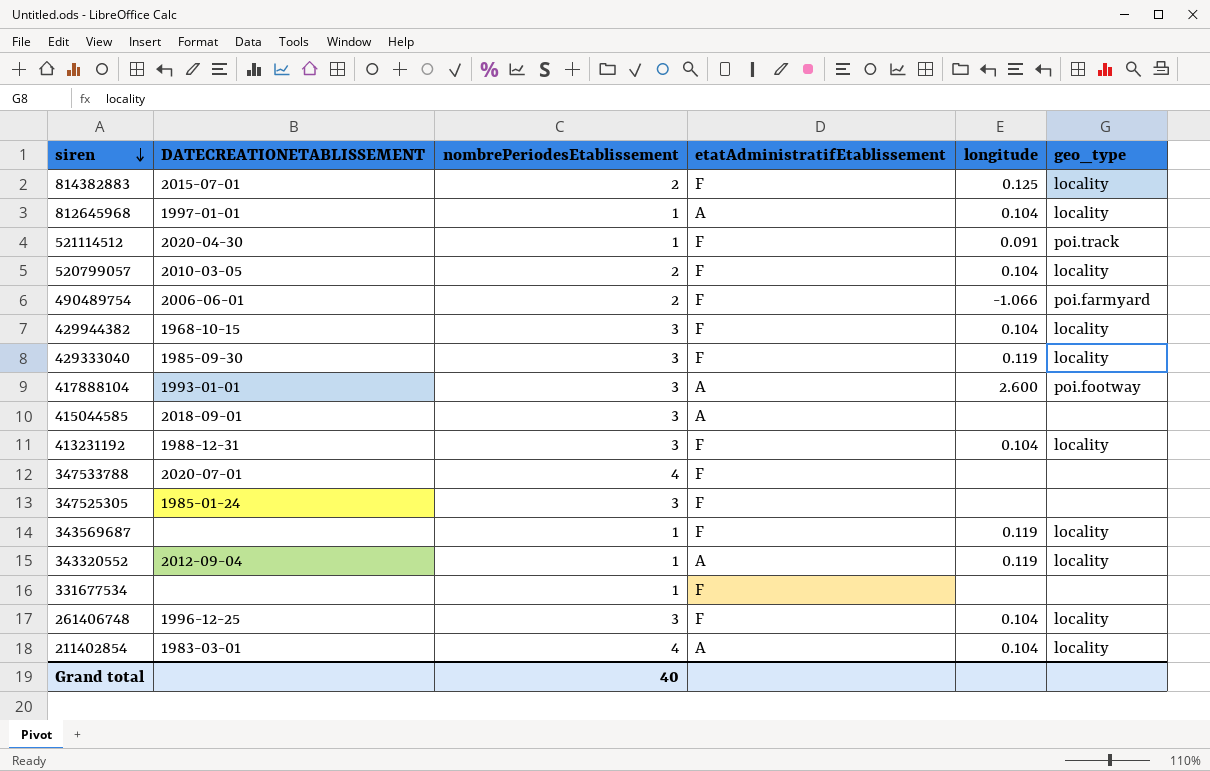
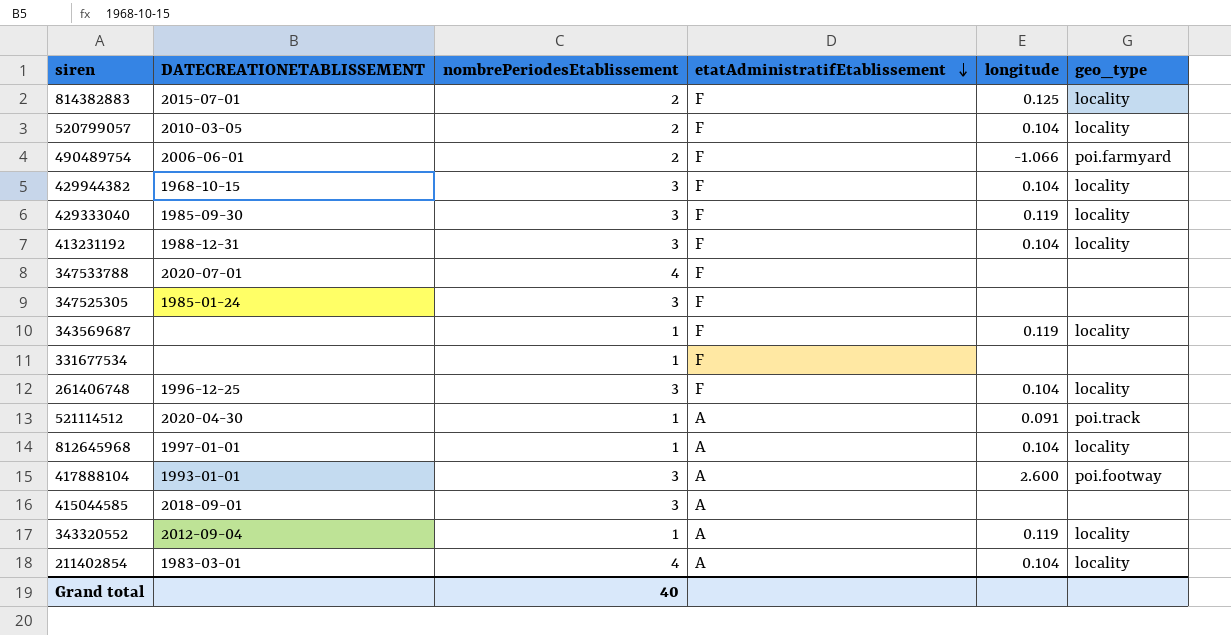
row order: siren descending -> etatAdministratifEtablissement descending
521114512 | etatAdministratifEtablissement: F -> A

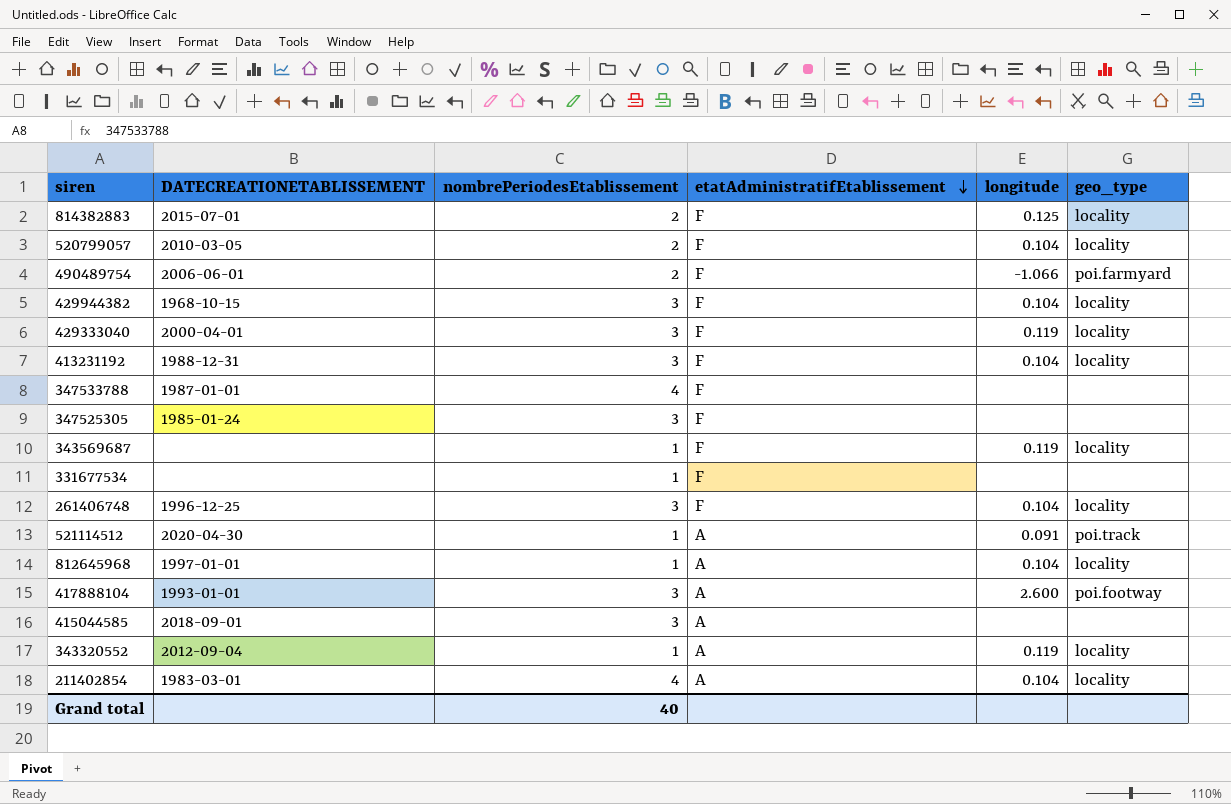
429333040 | DATECREATIONETABLISSEMENT: 1985-09-30 -> 2000-04-01
347533788 | DATECREATIONETABLISSEMENT: 2020-07-01 -> 1987-01-01

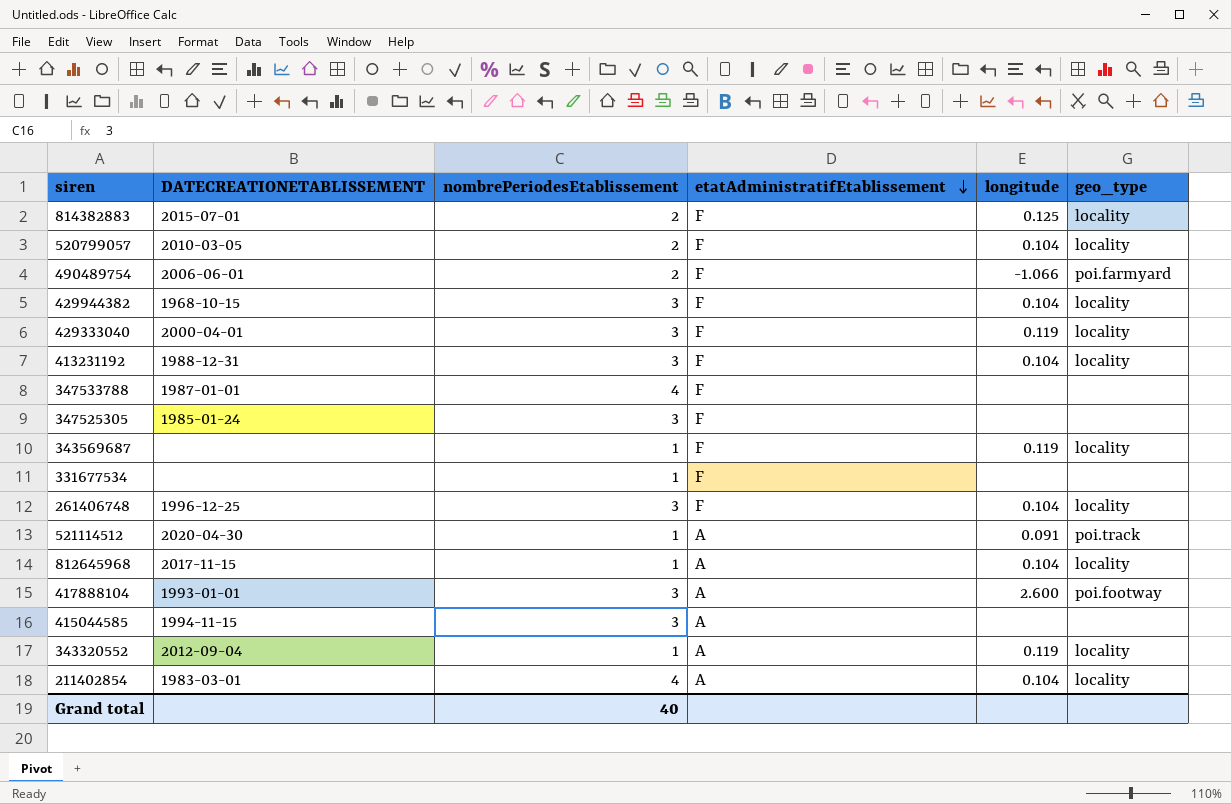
812645968 | DATECREATIONETABLISSEMENT: 1997-01-01 -> 2017-11-15
415044585 | DATECREATIONETABLISSEMENT: 2018-09-01 -> 1994-11-15

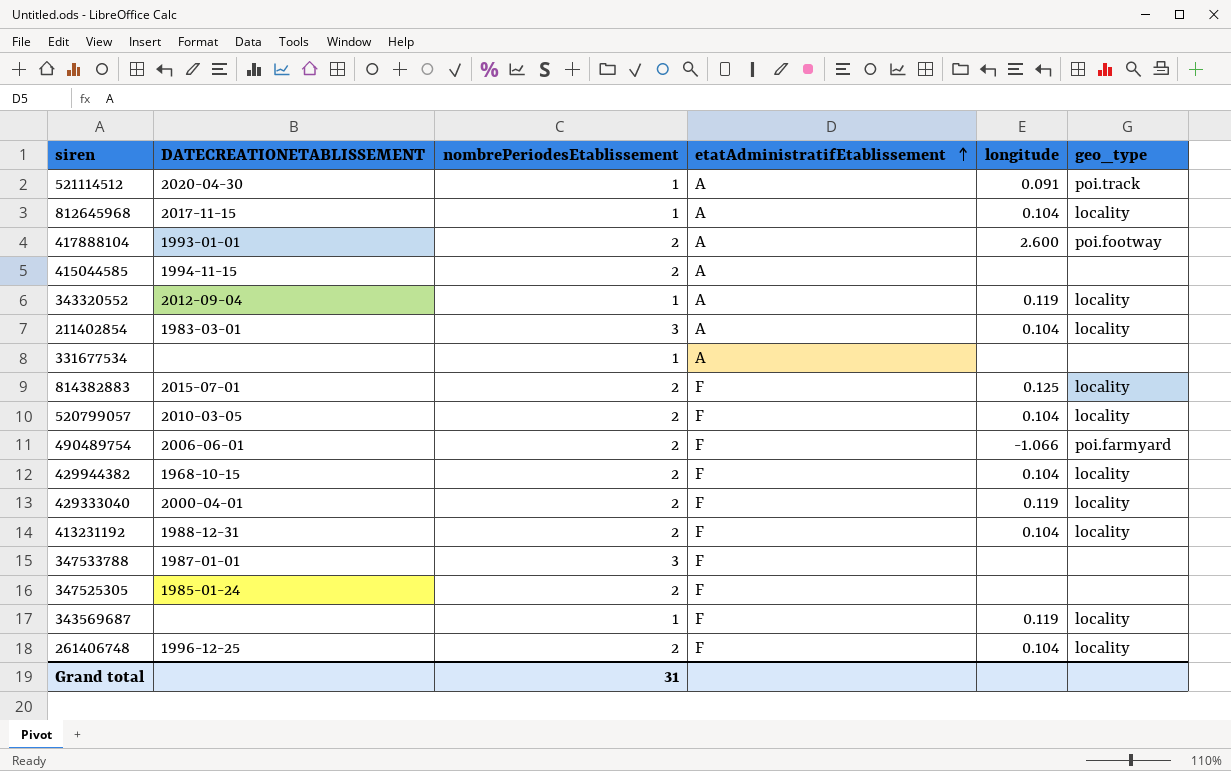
row order: etatAdministratifEtablissement descending -> etatAdministratifEtablissement ascending
417888104 | nombrePeriodesEtablissement: 3 -> 2
415044585 | nombrePeriodesEtablissement: 3 -> 2
211402854 | nombrePeriodesEtablissement: 4 -> 3
331677534 | etatAdministratifEtablissement: F -> A
429944382 | nombrePeriodesEtablissement: 3 -> 2
429333040 | nombrePeriodesEtablissement: 3 -> 2
413231192 | nombrePeriodesEtablissement: 3 -> 2
347533788 | nombrePeriodesEtablissement: 4 -> 3
347525305 | nombrePeriodesEtablissement: 3 -> 2
261406748 | nombrePeriodesEtablissement: 3 -> 2
Grand total | nombrePeriodesEtablissement: 40 -> 31

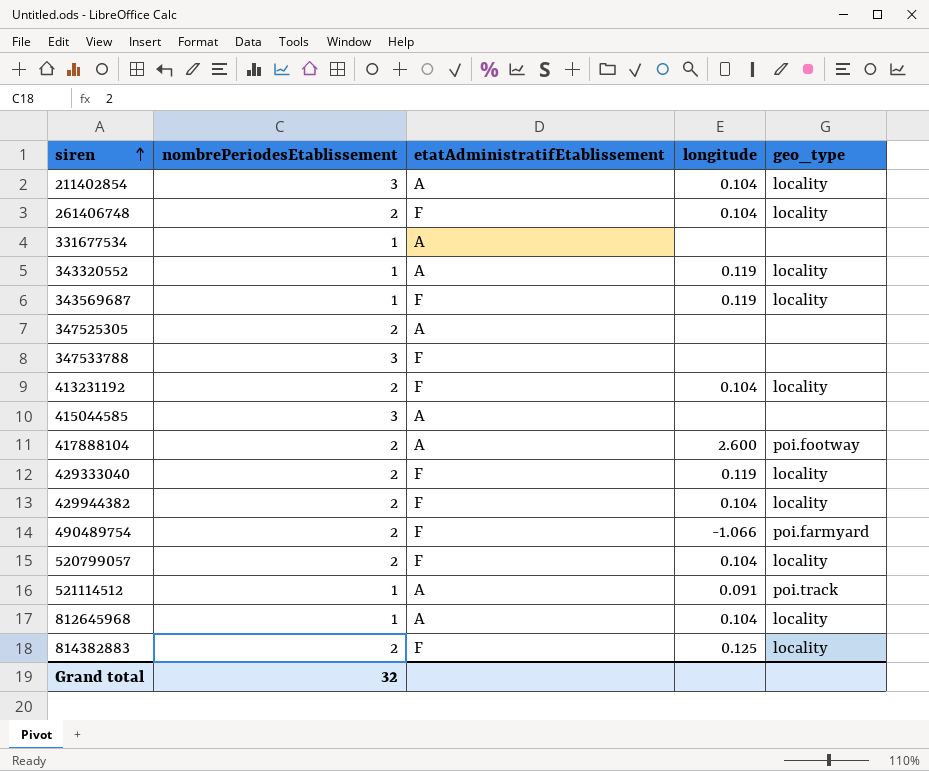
row order: etatAdministratifEtablissement ascending -> siren ascending
column DATECREATIONETABLISSEMENT | position: 2 -> none
347525305 | etatAdministratifEtablissement: F -> A
415044585 | nombrePeriodesEtablissement: 2 -> 3
Grand total | nombrePeriodesEtablissement: 31 -> 32

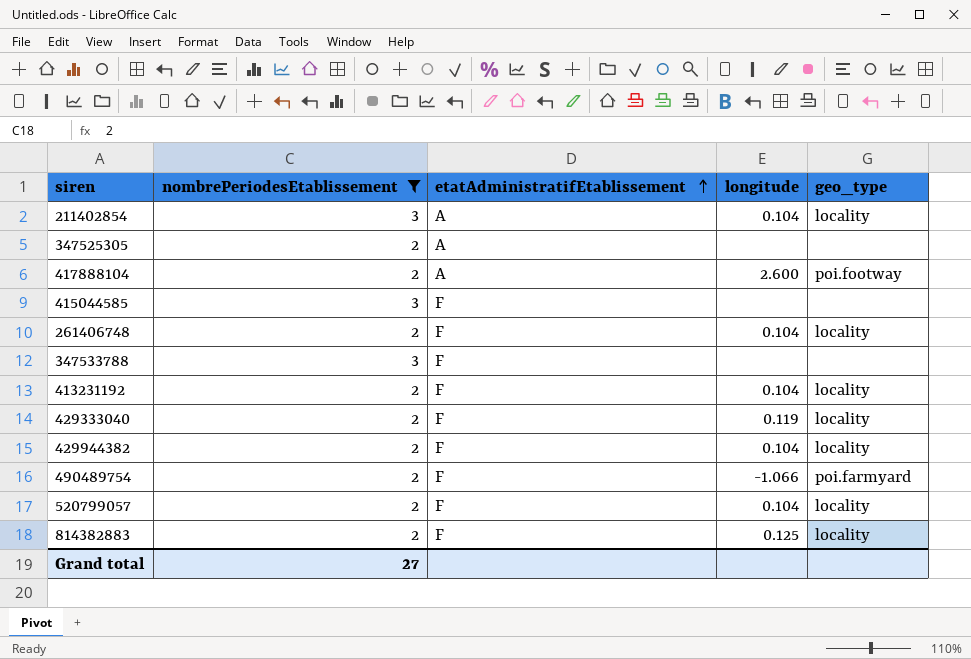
filter: none -> nombrePeriodesEtablissement != 1
row order: siren ascending -> etatAdministratifEtablissement ascending
415044585 | etatAdministratifEtablissement: A -> F
Grand total | nombrePeriodesEtablissement: 32 -> 27

